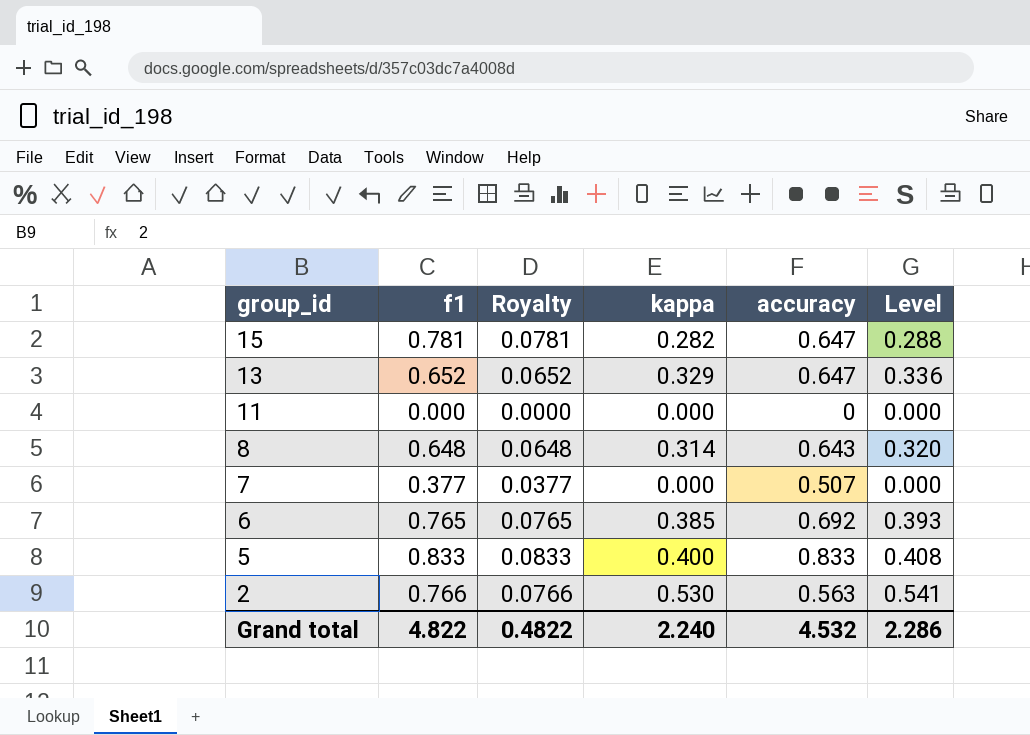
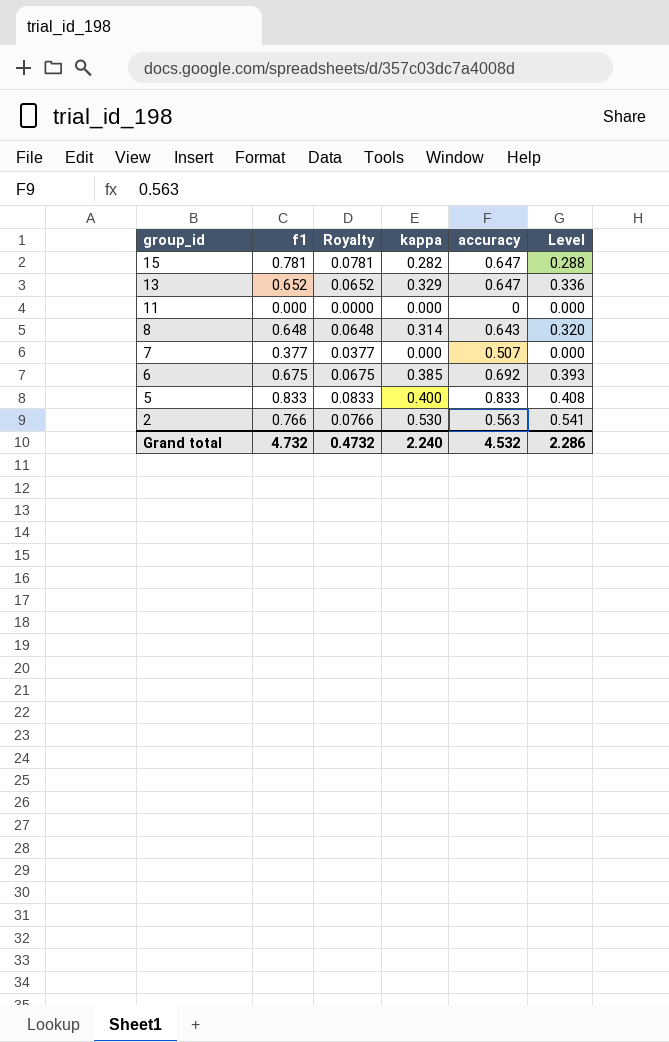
6 | f1: 0.765 -> 0.675
6 | Royalty: 0.0765 -> 0.0675
Grand total | f1: 4.822 -> 4.732
Grand total | Royalty: 0.4822 -> 0.4732

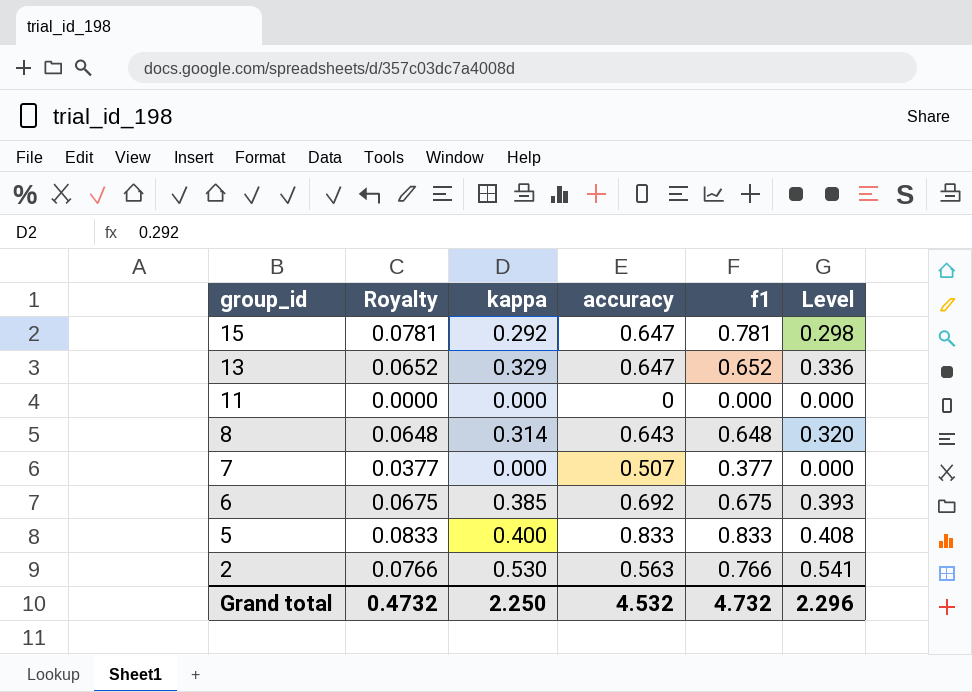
column f1 | position: 2 -> 5
15 | kappa: 0.282 -> 0.292
15 | Level: 0.288 -> 0.298
Grand total | kappa: 2.240 -> 2.250
Grand total | Level: 2.286 -> 2.296

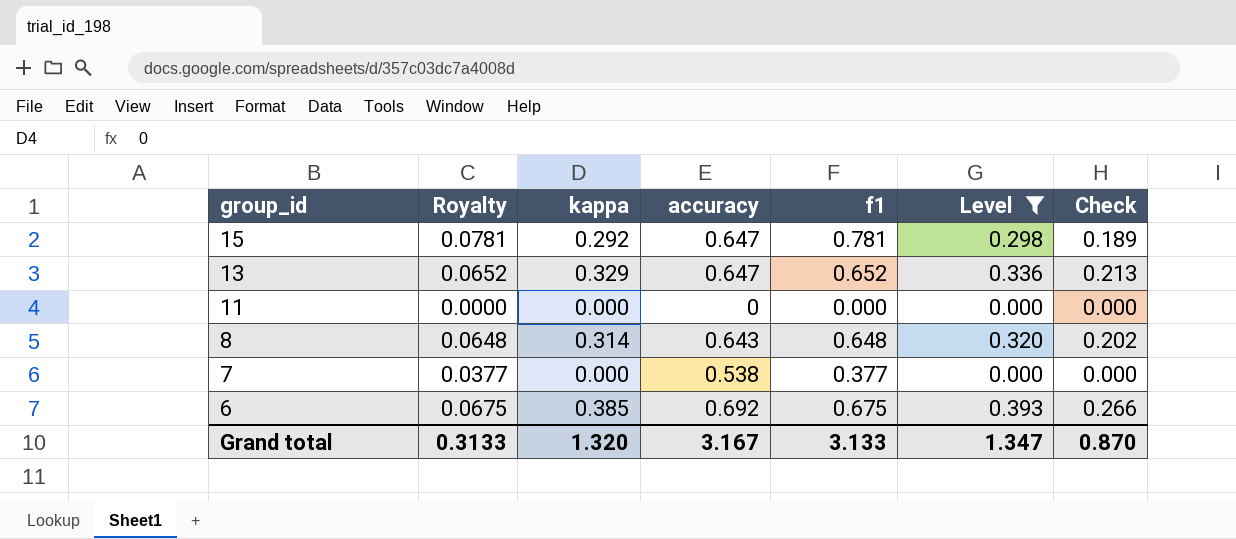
filter: none -> Level <= 0.393
column Check | formula: none -> [kappa] * [accuracy]
7 | accuracy: 0.507 -> 0.538
Grand total | Royalty: 0.4732 -> 0.3133
Grand total | kappa: 2.250 -> 1.320
Grand total | accuracy: 4.532 -> 3.167
Grand total | f1: 4.732 -> 3.133
Grand total | Level: 2.296 -> 1.347

